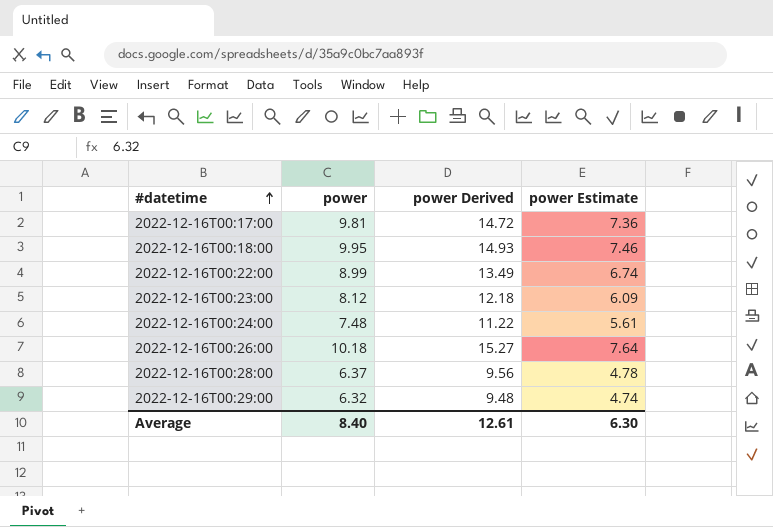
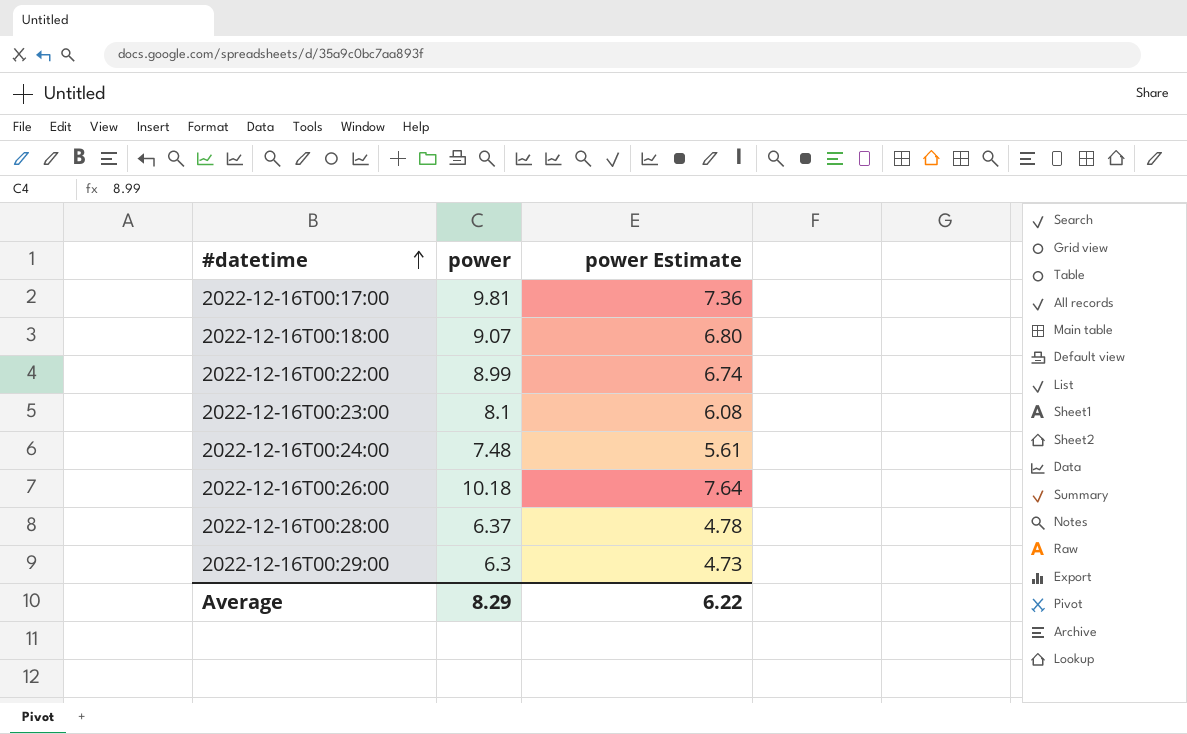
column power Derived | formula: [power] * 1.5 -> none
2022-12-16T00:18:00 | power: 9.95 -> 9.07
2022-12-16T00:18:00 | power Estimate: 7.46 -> 6.80
2022-12-16T00:23:00 | power: 8.12 -> 8.1
2022-12-16T00:23:00 | power Estimate: 6.09 -> 6.08
2022-12-16T00:29:00 | power: 6.32 -> 6.3
2022-12-16T00:29:00 | power Estimate: 4.74 -> 4.73
Average | power: 8.40 -> 8.29
Average | power Estimate: 6.30 -> 6.22

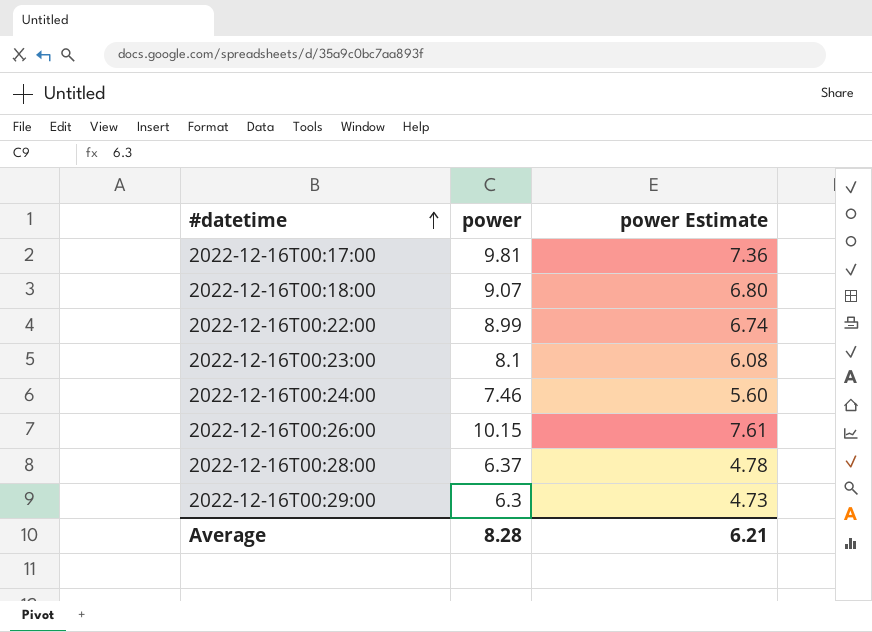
2022-12-16T00:24:00 | power: 7.48 -> 7.46
2022-12-16T00:24:00 | power Estimate: 5.61 -> 5.60
2022-12-16T00:26:00 | power: 10.18 -> 10.15
2022-12-16T00:26:00 | power Estimate: 7.64 -> 7.61
Average | power: 8.29 -> 8.28
Average | power Estimate: 6.22 -> 6.21

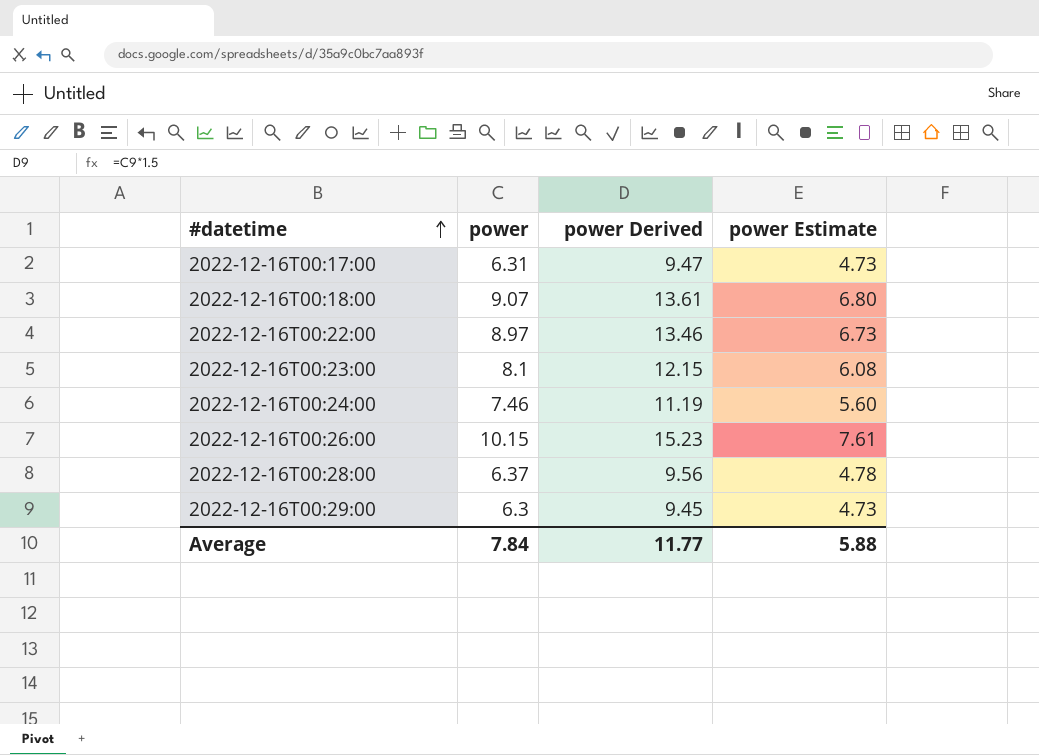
column power Derived | formula: none -> [power] * 1.5
2022-12-16T00:17:00 | power: 9.81 -> 6.31
2022-12-16T00:17:00 | power Estimate: 7.36 -> 4.73
2022-12-16T00:22:00 | power: 8.99 -> 8.97
2022-12-16T00:22:00 | power Estimate: 6.74 -> 6.73
Average | power: 8.28 -> 7.84
Average | power Estimate: 6.21 -> 5.88

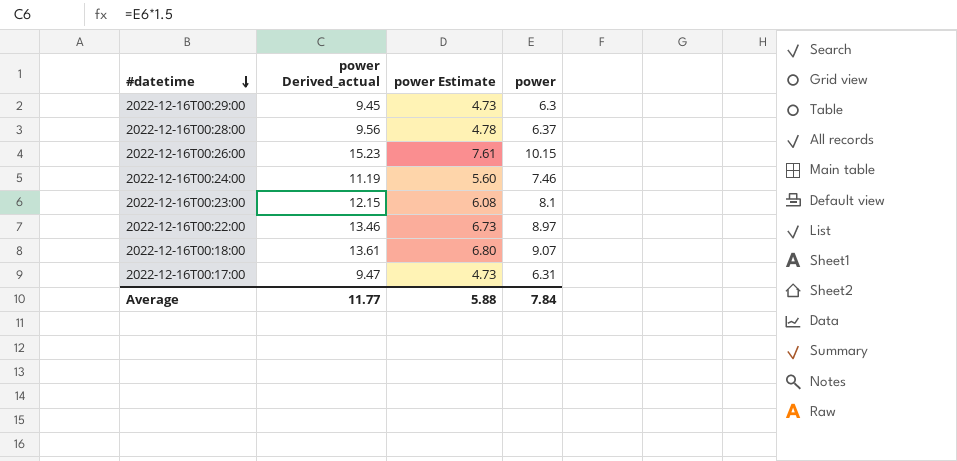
row order: #datetime ascending -> #datetime descending
column name: power Derived -> power Derived_actual
column power | position: 2 -> 4

